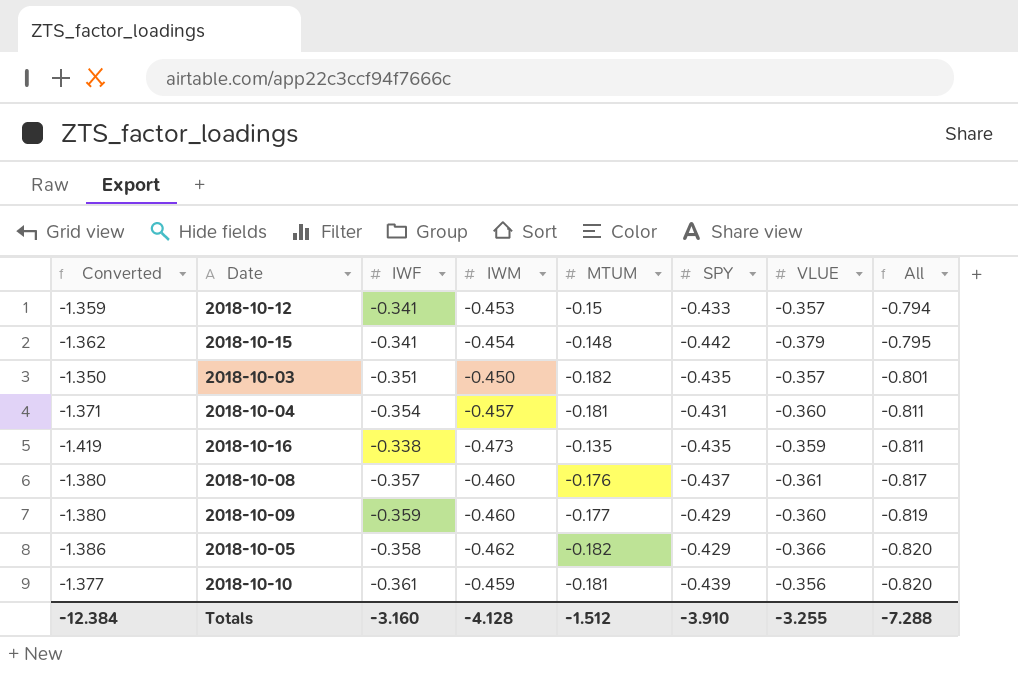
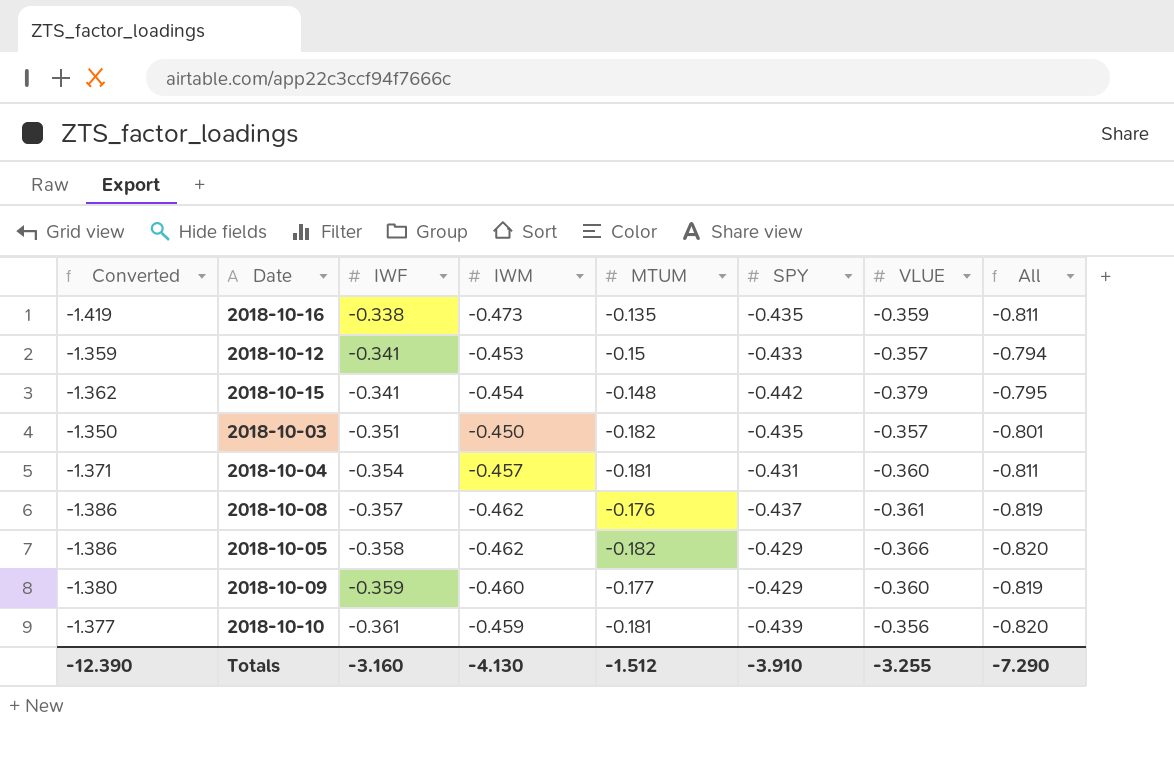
row order: All descending -> IWF descending
2018-10-08 | Converted: -1.380 -> -1.386
2018-10-08 | IWM: -0.460 -> -0.462
2018-10-08 | All: -0.817 -> -0.819
Totals | Converted: -12.384 -> -12.390
Totals | IWM: -4.128 -> -4.130
Totals | All: -7.288 -> -7.290

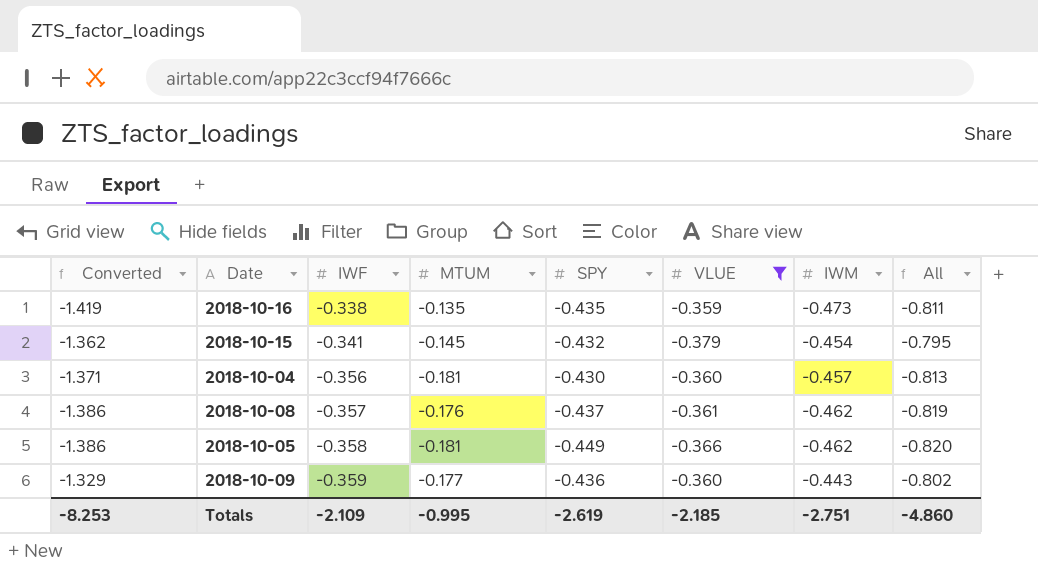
filter: none -> VLUE <= -0.359
column IWM | position: 4 -> 7
2018-10-15 | MTUM: -0.148 -> -0.145
2018-10-15 | SPY: -0.442 -> -0.432
2018-10-04 | IWF: -0.354 -> -0.356
2018-10-04 | SPY: -0.431 -> -0.430
2018-10-04 | All: -0.811 -> -0.813
2018-10-05 | MTUM: -0.182 -> -0.181
2018-10-05 | SPY: -0.429 -> -0.449
2018-10-09 | Converted: -1.380 -> -1.329
2018-10-09 | SPY: -0.429 -> -0.436
2018-10-09 | IWM: -0.460 -> -0.443
2018-10-09 | All: -0.819 -> -0.802
Totals | Converted: -12.390 -> -8.253
Totals | IWF: -3.160 -> -2.109
Totals | MTUM: -1.512 -> -0.995
Totals | SPY: -3.910 -> -2.619
Totals | VLUE: -3.255 -> -2.185
Totals | IWM: -4.130 -> -2.751
Totals | All: -7.290 -> -4.860

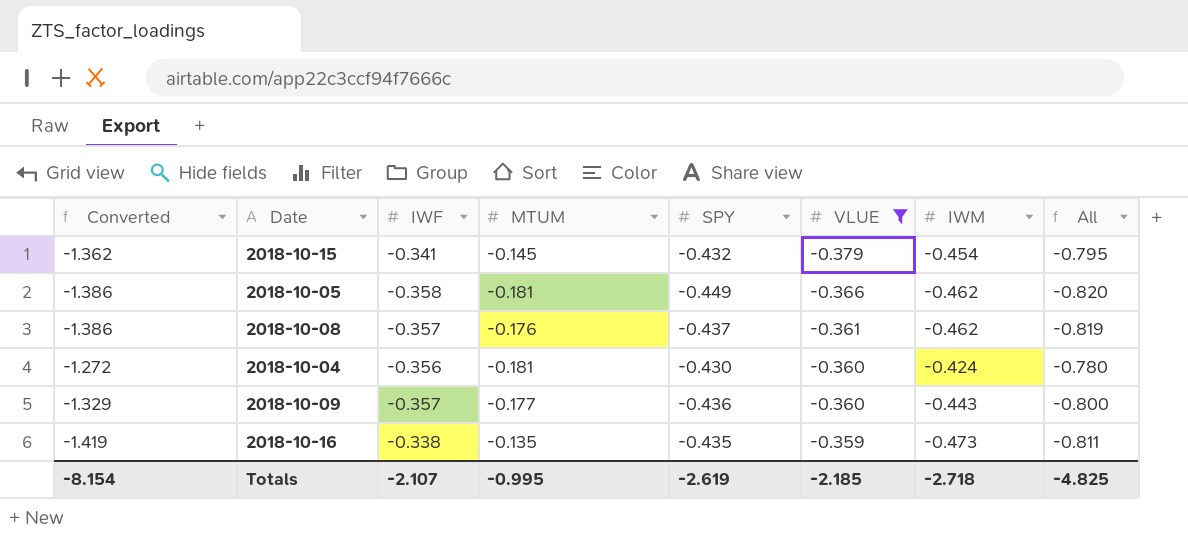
row order: IWF descending -> VLUE ascending
2018-10-04 | Converted: -1.371 -> -1.272
2018-10-04 | IWM: -0.457 -> -0.424
2018-10-04 | All: -0.813 -> -0.780
2018-10-09 | IWF: -0.359 -> -0.357
2018-10-09 | All: -0.802 -> -0.800
Totals | Converted: -8.253 -> -8.154
Totals | IWF: -2.109 -> -2.107
Totals | IWM: -2.751 -> -2.718
Totals | All: -4.860 -> -4.825

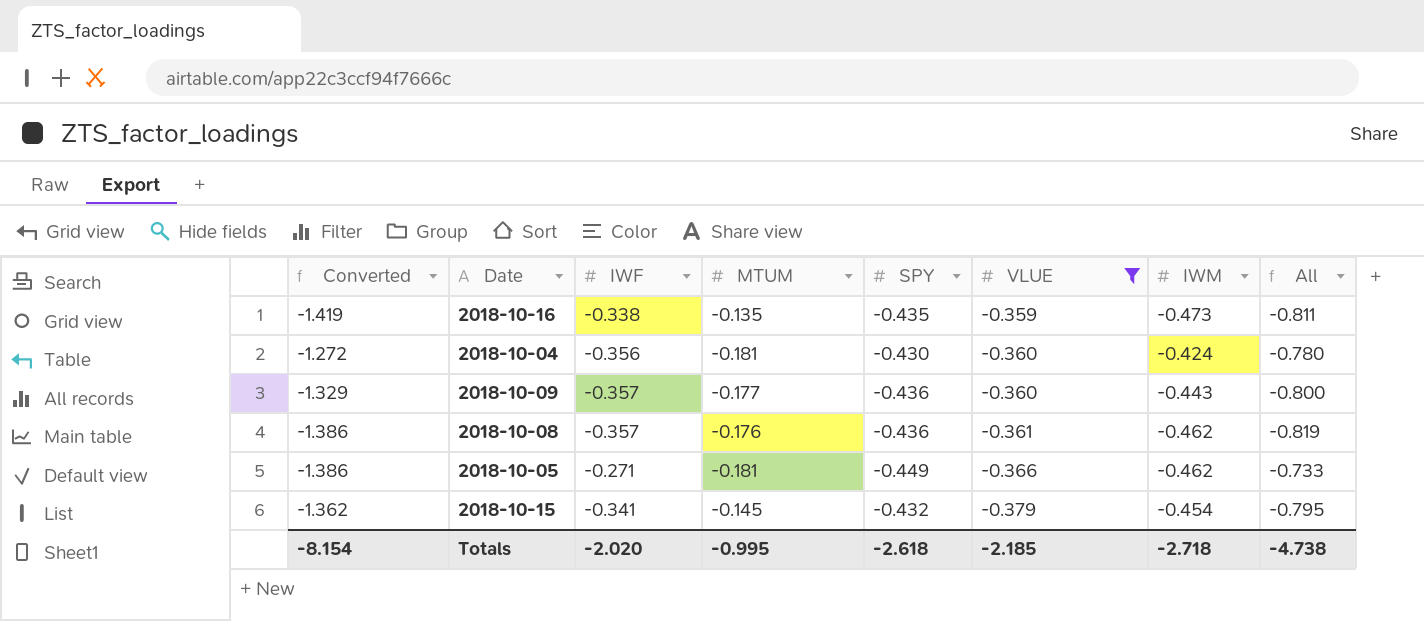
row order: VLUE ascending -> VLUE descending
2018-10-08 | SPY: -0.437 -> -0.436
2018-10-05 | IWF: -0.358 -> -0.271
2018-10-05 | All: -0.820 -> -0.733
Totals | IWF: -2.107 -> -2.020
Totals | SPY: -2.619 -> -2.618
Totals | All: -4.825 -> -4.738

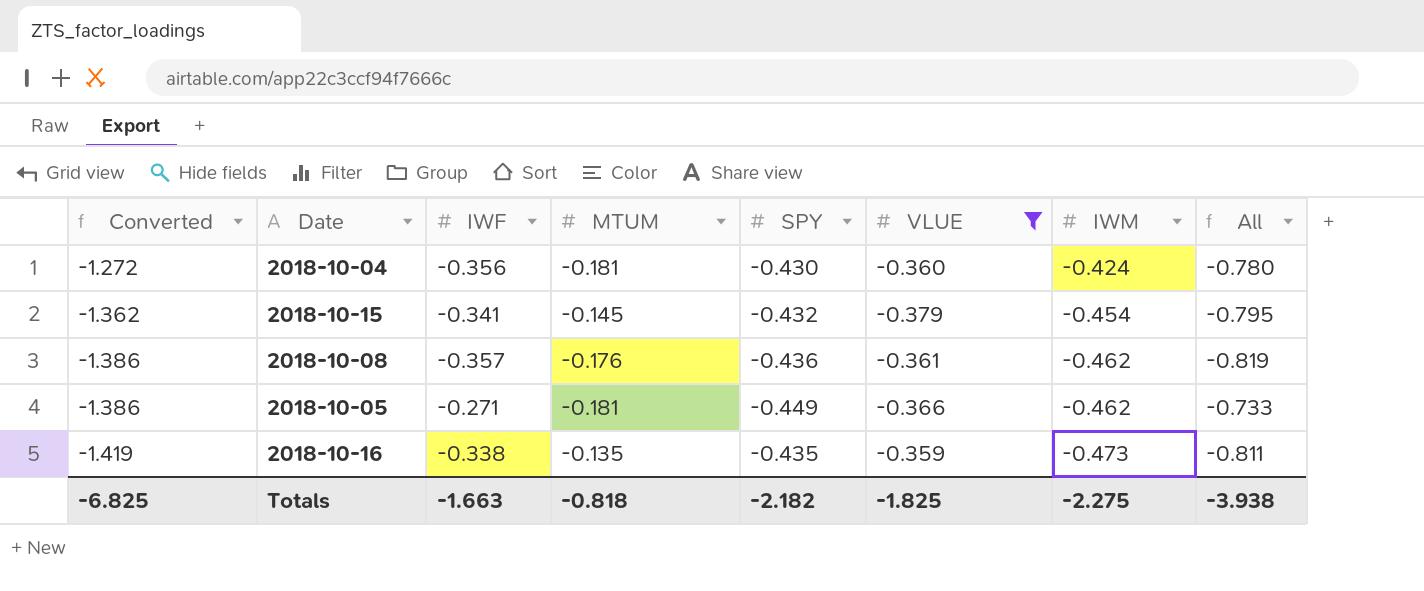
row order: VLUE descending -> Converted descending
row 2018-10-09: -1.329 | -0.357 | -0.177 | -0.436 | -0.360 | -0.443 | -0.800 -> none
Totals | Converted: -8.154 -> -6.825
Totals | IWF: -2.020 -> -1.663
Totals | MTUM: -0.995 -> -0.818
Totals | SPY: -2.618 -> -2.182
Totals | VLUE: -2.185 -> -1.825
Totals | IWM: -2.718 -> -2.275
Totals | All: -4.738 -> -3.938

